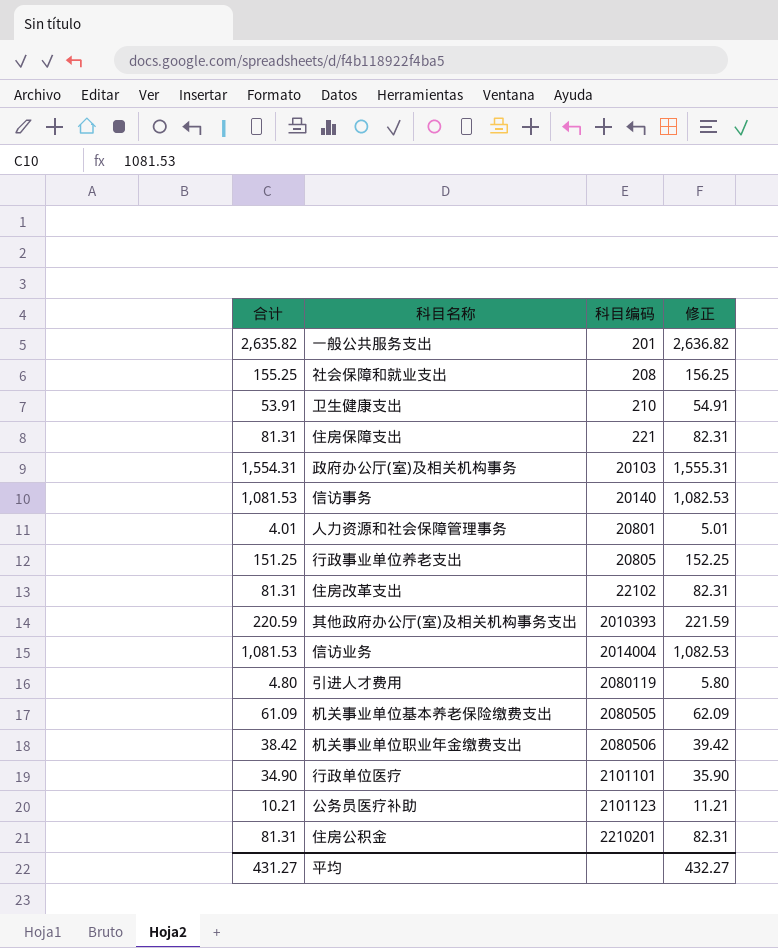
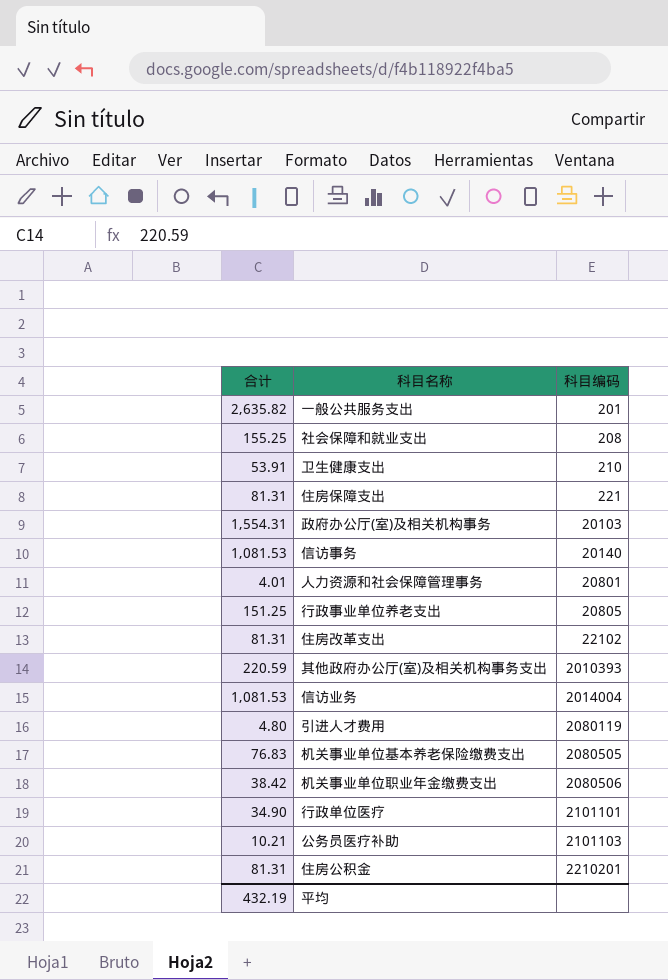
column 修正 | formula: [合计] + 1 -> none
机关事业单位基本养老保险缴费支出 | 合计: 61.09 -> 76.83
公务员医疗补助 | 科目编码: 2101123 -> 2101103
平均 | 合计: 431.27 -> 432.19

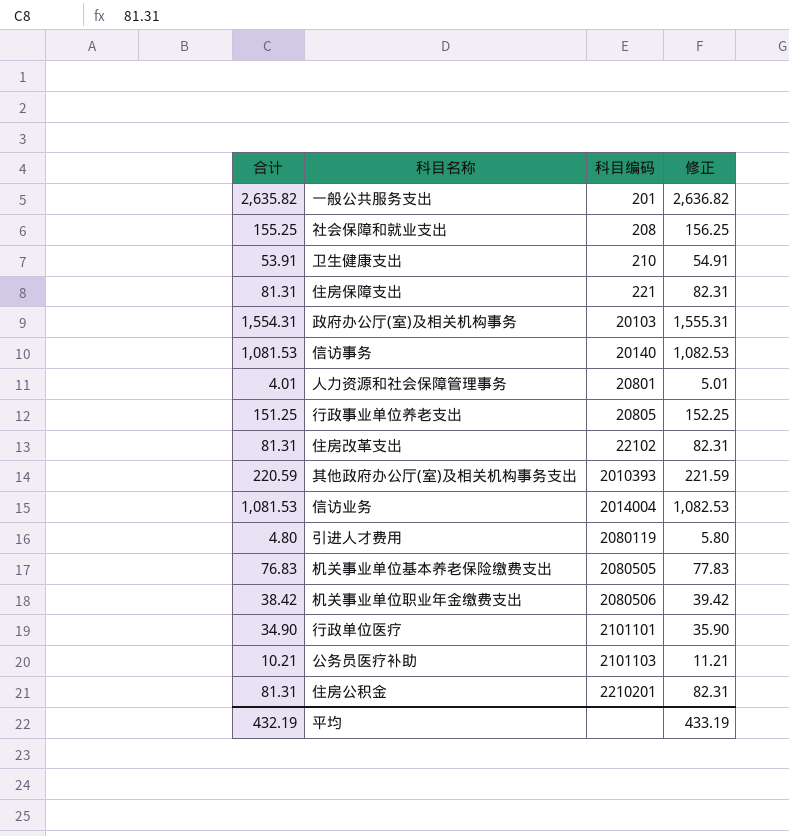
column 修正 | formula: none -> [合计] + 1

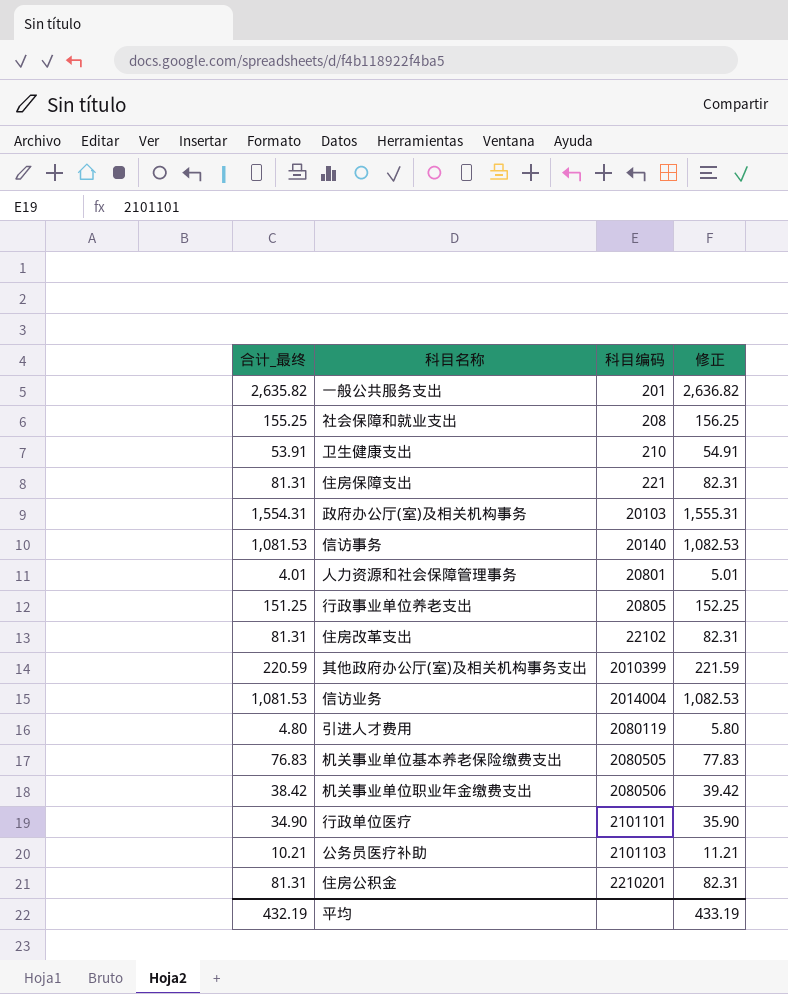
column name: 合计 -> 合计_最终
其他政府办公厅(室)及相关机构事务支出 | 科目编码: 2010393 -> 2010399

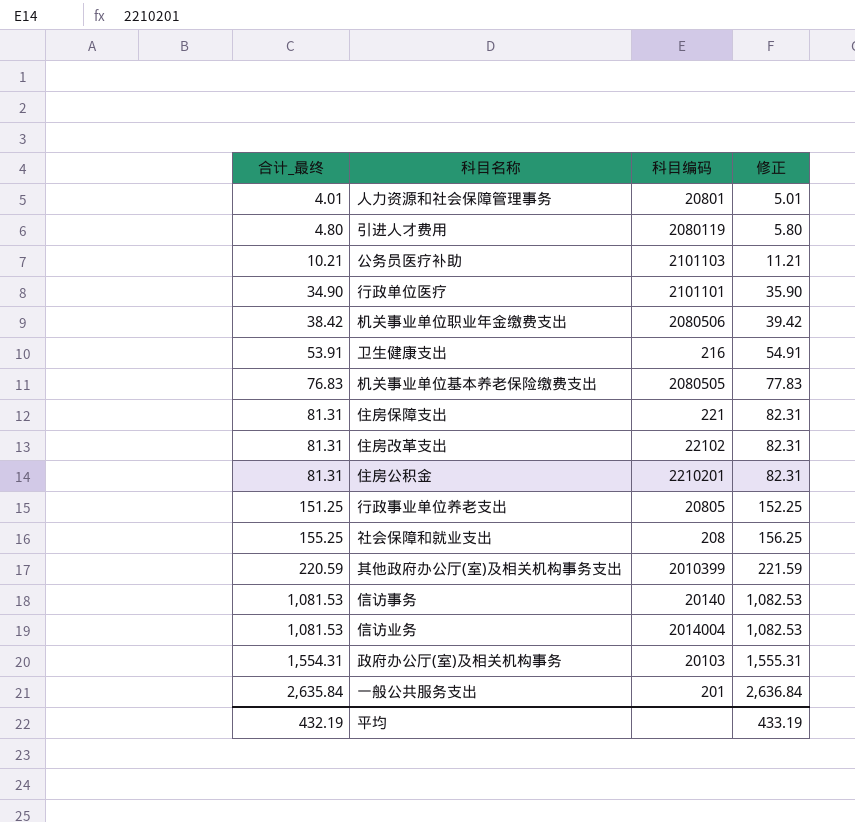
row order: 科目编码 ascending -> 合计_最终 ascending
卫生健康支出 | 科目编码: 210 -> 216
一般公共服务支出 | 合计_最终: 2,635.82 -> 2,635.84
一般公共服务支出 | 修正: 2,636.82 -> 2,636.84

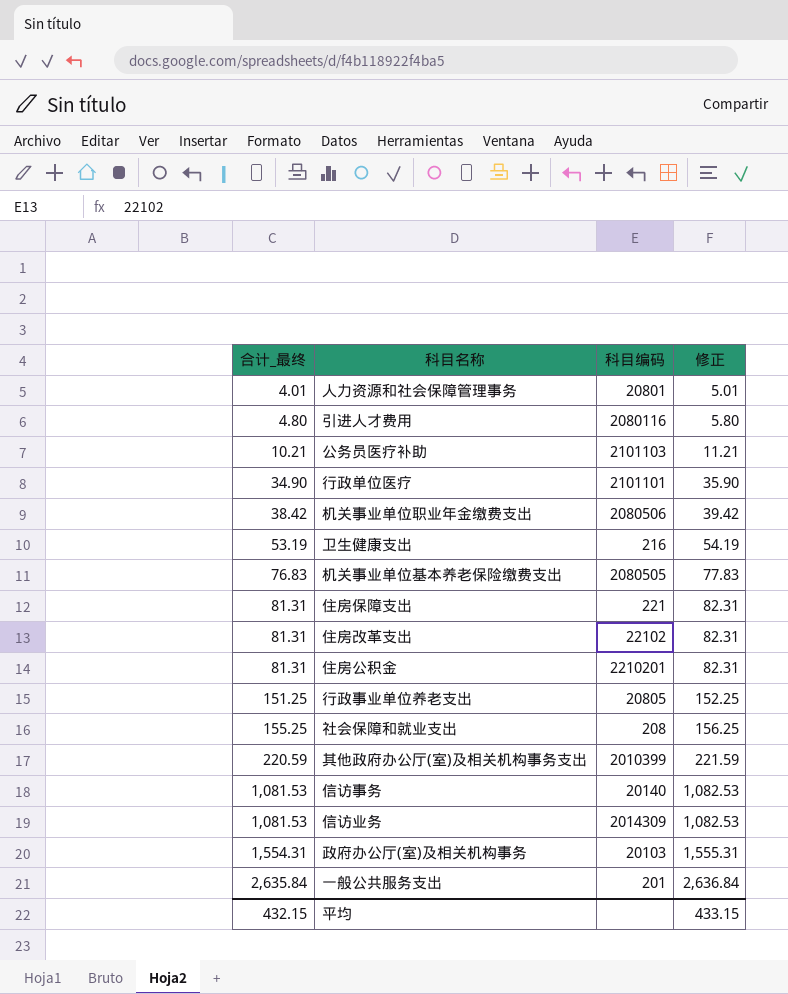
引进人才费用 | 科目编码: 2080119 -> 2080116
卫生健康支出 | 合计_最终: 53.91 -> 53.19
卫生健康支出 | 修正: 54.91 -> 54.19
信访业务 | 科目编码: 2014004 -> 2014309
平均 | 合计_最终: 432.19 -> 432.15
平均 | 修正: 433.19 -> 433.15

